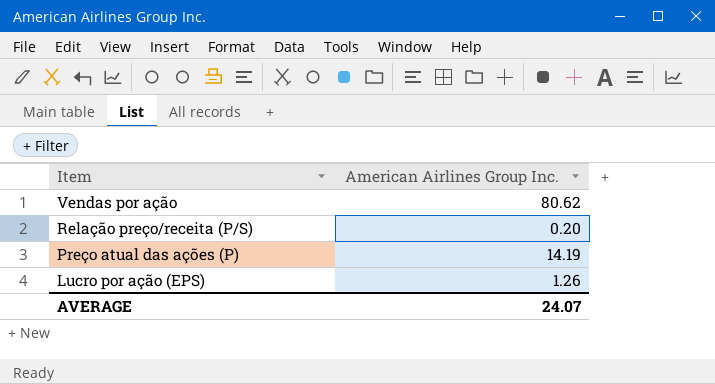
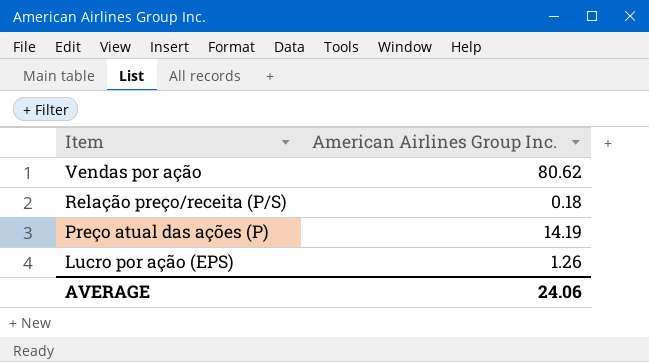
Relação preço/receita (P/S) | American Airlines Group Inc.: 0.20 -> 0.18
AVERAGE | American Airlines Group Inc.: 24.07 -> 24.06

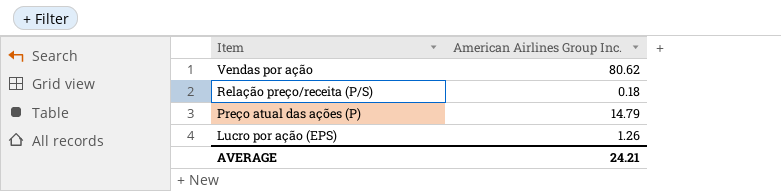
Preço atual das ações (P) | American Airlines Group Inc.: 14.19 -> 14.79
AVERAGE | American Airlines Group Inc.: 24.06 -> 24.21

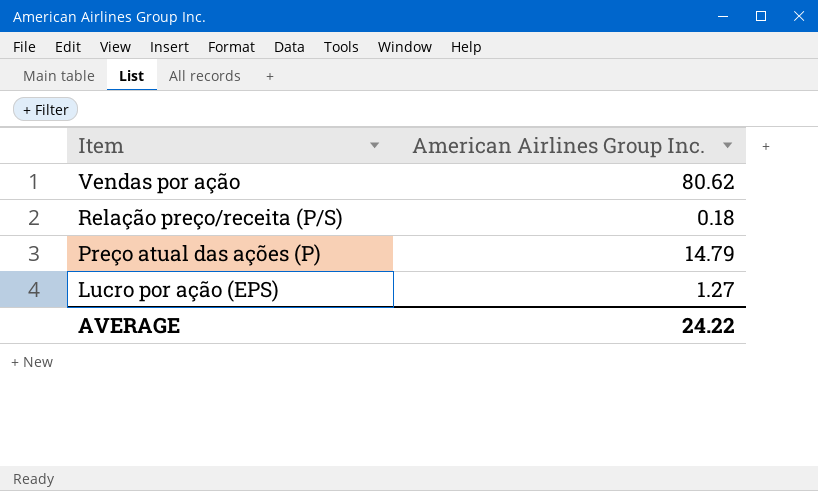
Lucro por ação (EPS) | American Airlines Group Inc.: 1.26 -> 1.27
AVERAGE | American Airlines Group Inc.: 24.21 -> 24.22

